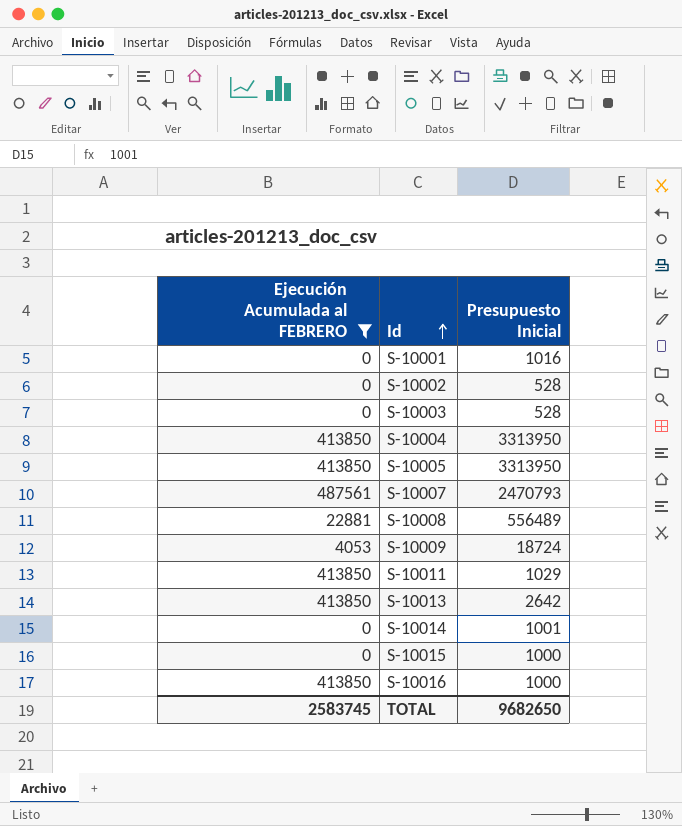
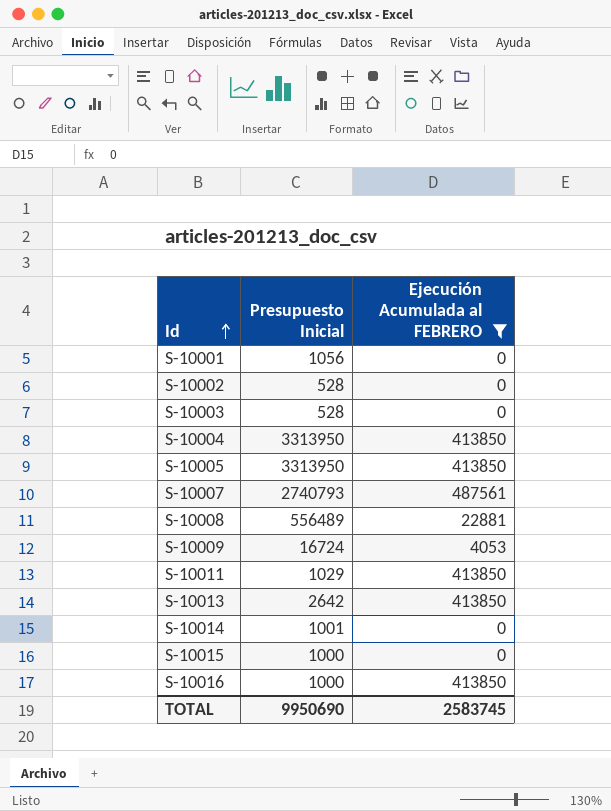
column Ejecución Acumulada al FEBRERO | position: 1 -> 3
S-10001 | Presupuesto Inicial: 1016 -> 1056
S-10007 | Presupuesto Inicial: 2470793 -> 2740793
S-10009 | Presupuesto Inicial: 18724 -> 16724
TOTAL | Presupuesto Inicial: 9682650 -> 9950690

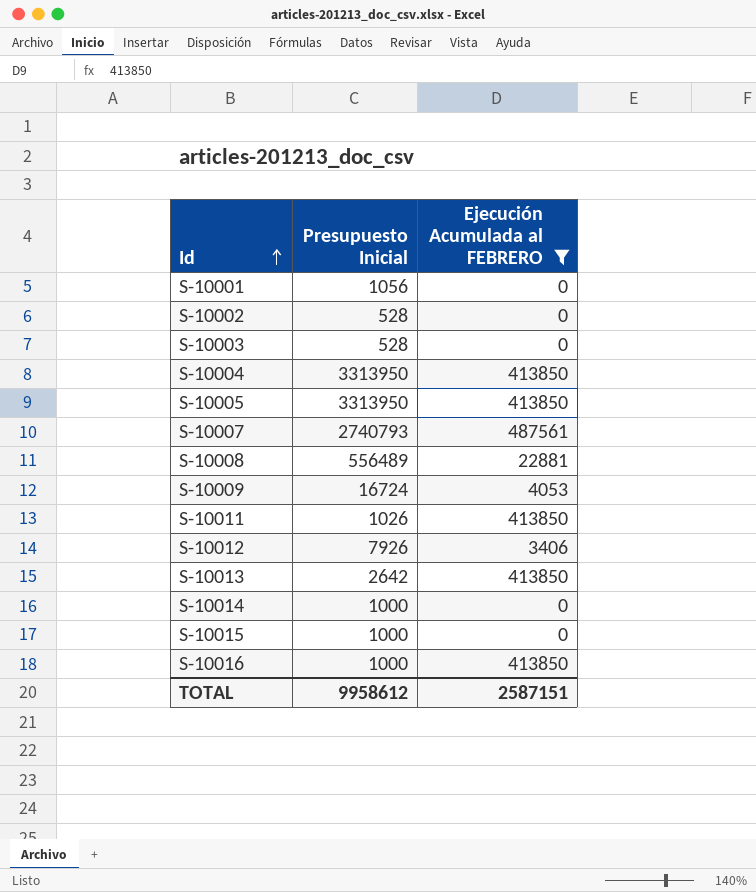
S-10011 | Presupuesto Inicial: 1029 -> 1026
row S-10012: none -> 7926 | 3406
S-10014 | Presupuesto Inicial: 1001 -> 1000
TOTAL | Presupuesto Inicial: 9950690 -> 9958612
TOTAL | Ejecución Acumulada al FEBRERO: 2583745 -> 2587151

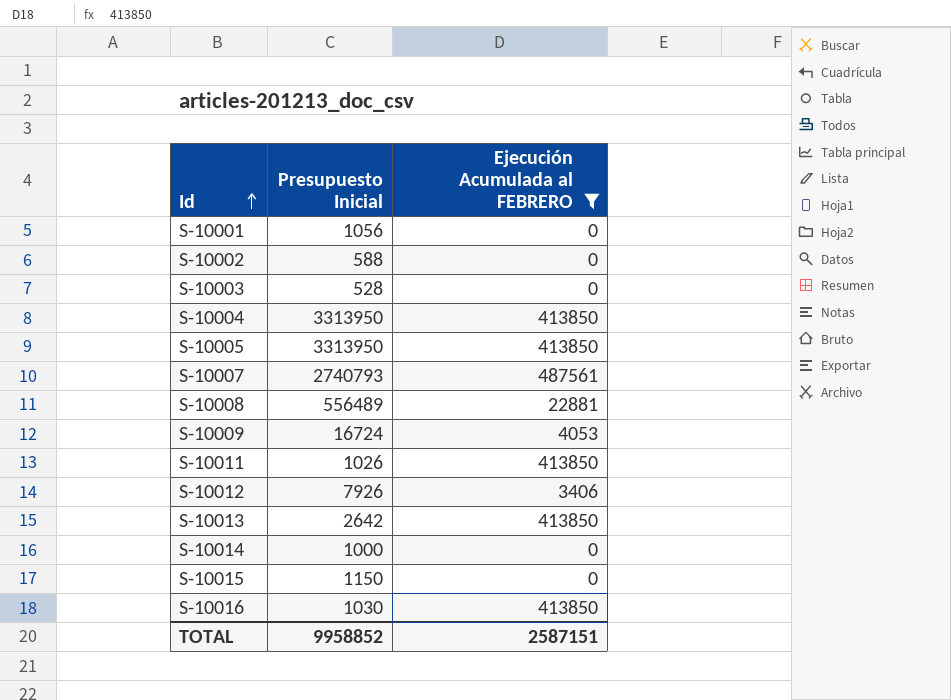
S-10002 | Presupuesto Inicial: 528 -> 588
S-10015 | Presupuesto Inicial: 1000 -> 1150
S-10016 | Presupuesto Inicial: 1000 -> 1030
TOTAL | Presupuesto Inicial: 9958612 -> 9958852

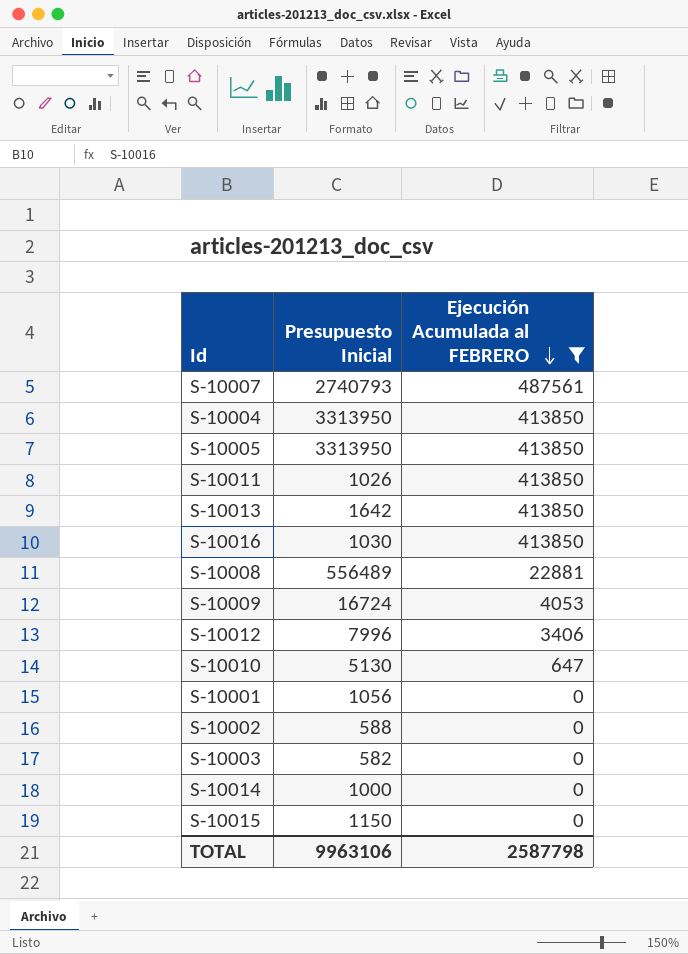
row order: Id ascending -> Ejecución Acumulada al FEBRERO descending
S-10013 | Presupuesto Inicial: 2642 -> 1642
S-10012 | Presupuesto Inicial: 7926 -> 7996
row S-10010: none -> 5130 | 647
S-10003 | Presupuesto Inicial: 528 -> 582
TOTAL | Presupuesto Inicial: 9958852 -> 9963106
TOTAL | Ejecución Acumulada al FEBRERO: 2587151 -> 2587798

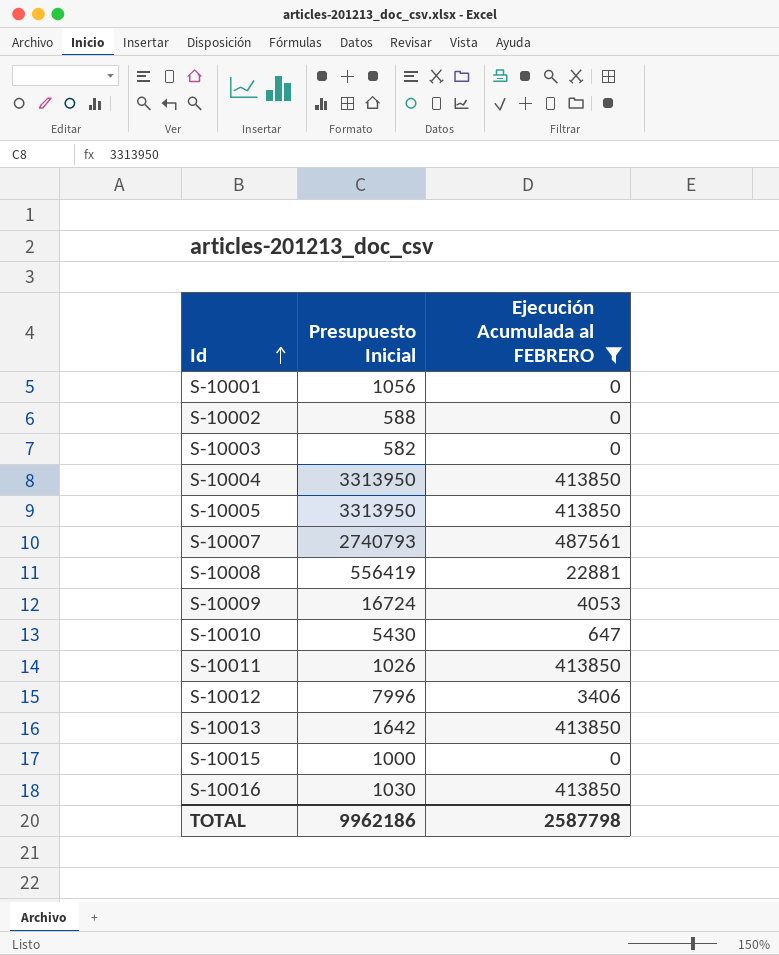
row order: Ejecución Acumulada al FEBRERO descending -> Id ascending
row S-10014: 1000 | 0 -> none
S-10008 | Presupuesto Inicial: 556489 -> 556419
S-10010 | Presupuesto Inicial: 5130 -> 5430
S-10015 | Presupuesto Inicial: 1150 -> 1000
TOTAL | Presupuesto Inicial: 9963106 -> 9962186

